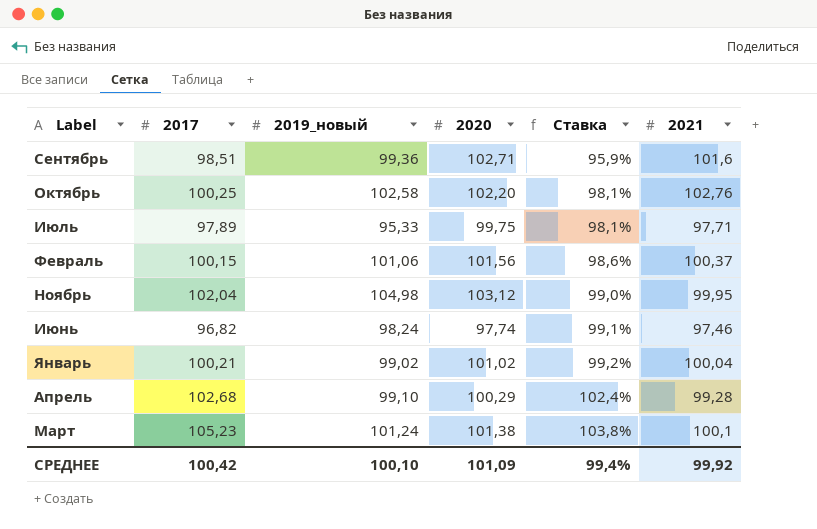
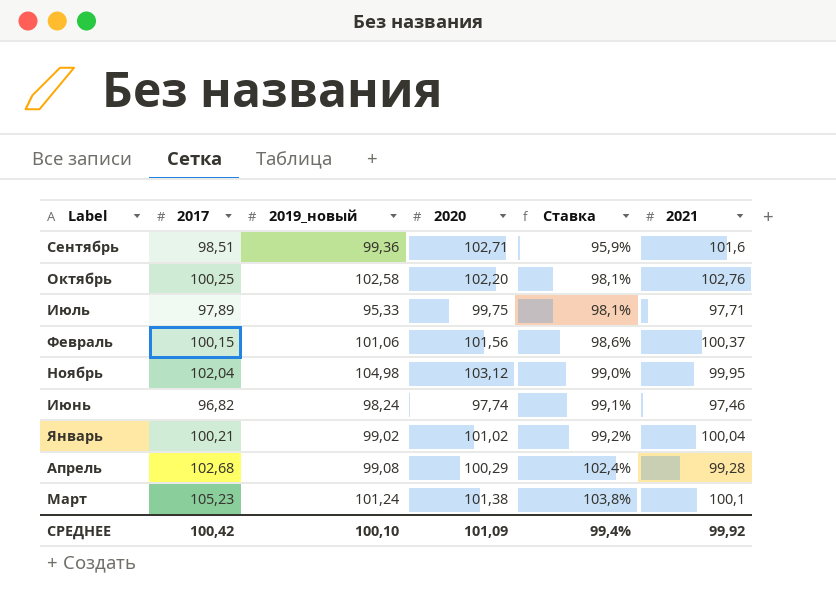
Апрель | 2019_новый: 99,10 -> 99,08

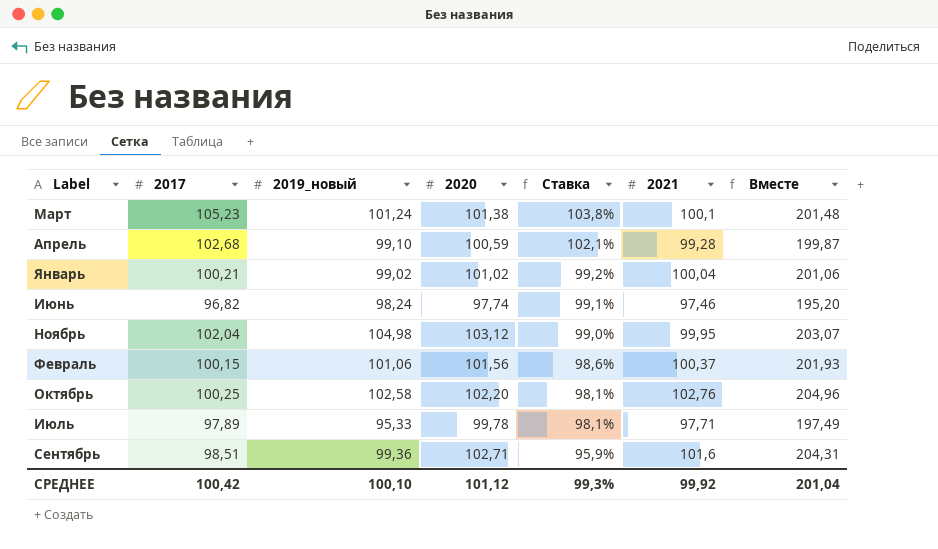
row order: Ставка ascending -> Ставка descending
column Вместе | formula: none -> [2020] + [2021]
Апрель | 2019_новый: 99,08 -> 99,10
Апрель | 2020: 100,29 -> 100,59
Апрель | Ставка: 102,4% -> 102,1%
Июль | 2020: 99,75 -> 99,78
СРЕДНЕЕ | 2020: 101,09 -> 101,12
СРЕДНЕЕ | Ставка: 99,4% -> 99,3%

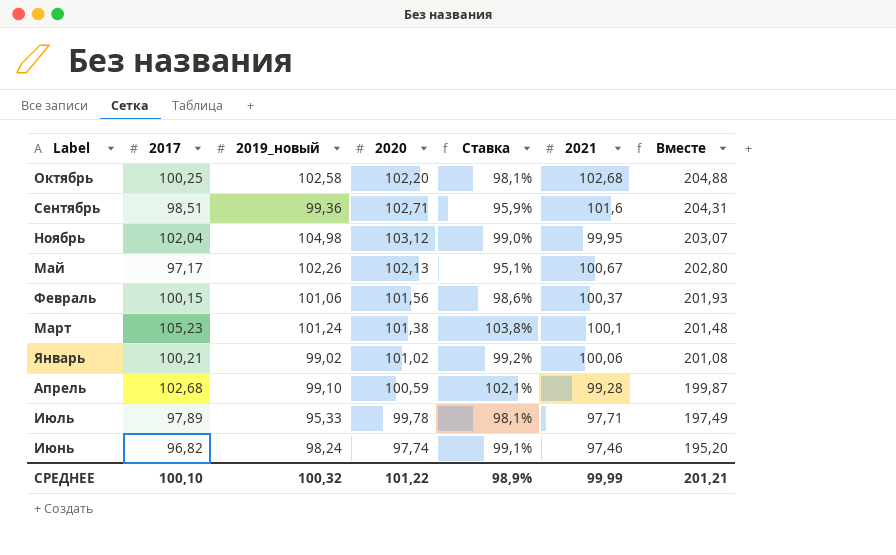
row order: Ставка descending -> Вместе descending
Октябрь | 2021: 102,76 -> 102,68
Октябрь | Вместе: 204,96 -> 204,88
row Май: none -> 97,17 | 102,26 | 102,13 | 95,1% | 100,67 | 202,80
Январь | 2021: 100,04 -> 100,06
Январь | Вместе: 201,06 -> 201,08
СРЕДНЕЕ | 2017: 100,42 -> 100,10
СРЕДНЕЕ | 2019_новый: 100,10 -> 100,32
СРЕДНЕЕ | 2020: 101,12 -> 101,22
СРЕДНЕЕ | Ставка: 99,3% -> 98,9%
СРЕДНЕЕ | 2021: 99,92 -> 99,99
СРЕДНЕЕ | Вместе: 201,04 -> 201,21

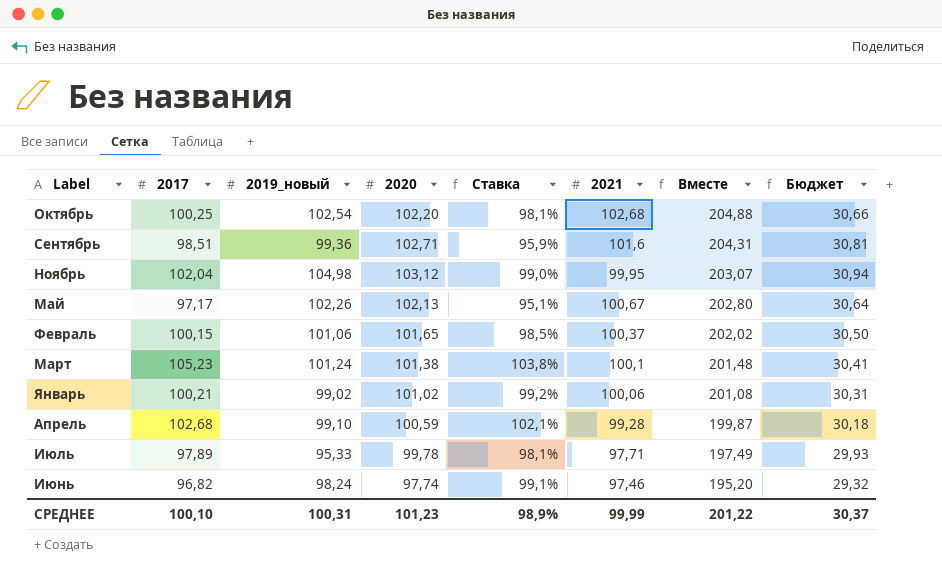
column Бюджет | formula: none -> [2020] * 0,3
Октябрь | 2019_новый: 102,58 -> 102,54
Февраль | 2020: 101,56 -> 101,65
Февраль | Ставка: 98,6% -> 98,5%
Февраль | Вместе: 201,93 -> 202,02
СРЕДНЕЕ | 2019_новый: 100,32 -> 100,31
СРЕДНЕЕ | 2020: 101,22 -> 101,23
СРЕДНЕЕ | Вместе: 201,21 -> 201,22

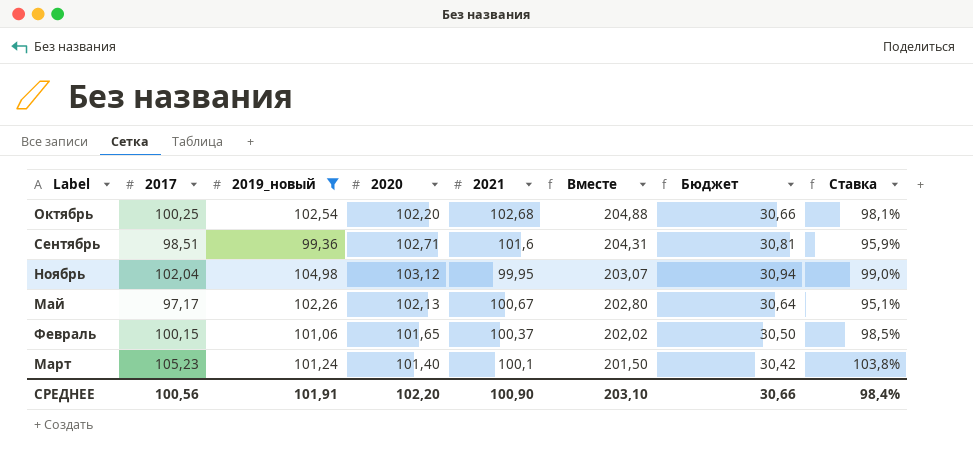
filter: none -> 2019_новый >= 99,36
column Ставка | position: 5 -> 8
Март | 2020: 101,38 -> 101,40
Март | Вместе: 201,48 -> 201,50
Март | Бюджет: 30,41 -> 30,42
СРЕДНЕЕ | 2017: 100,10 -> 100,56
СРЕДНЕЕ | 2019_новый: 100,31 -> 101,91
СРЕДНЕЕ | 2020: 101,23 -> 102,20
СРЕДНЕЕ | 2021: 99,99 -> 100,90
СРЕДНЕЕ | Вместе: 201,22 -> 203,10
СРЕДНЕЕ | Бюджет: 30,37 -> 30,66
СРЕДНЕЕ | Ставка: 98,9% -> 98,4%

